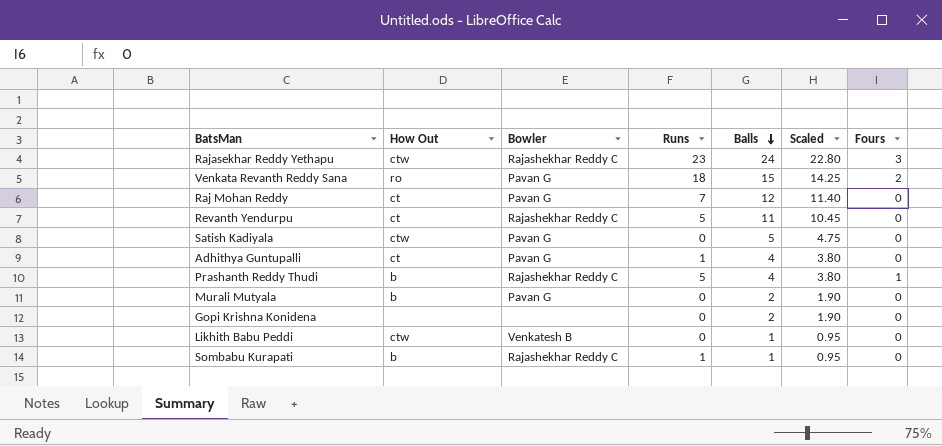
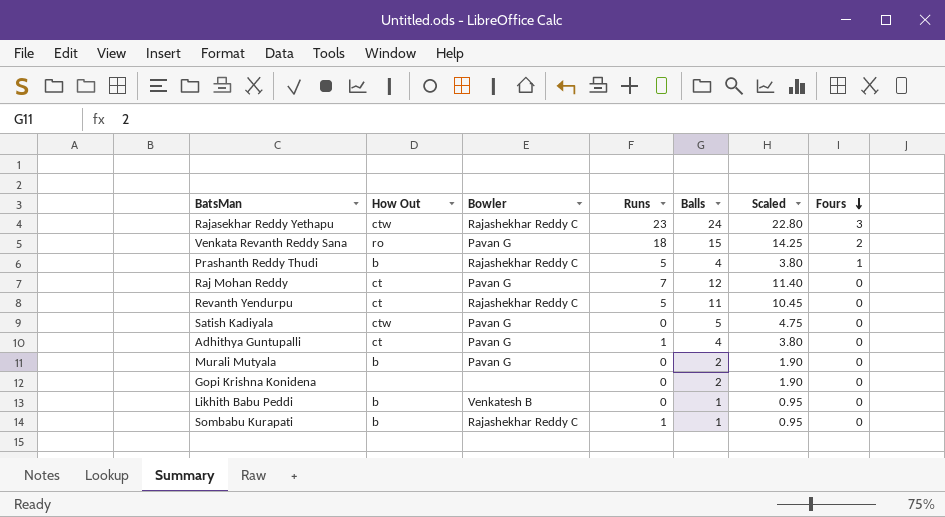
row order: Balls descending -> Fours descending
Likhith Babu Peddi | How Out: ctw -> b

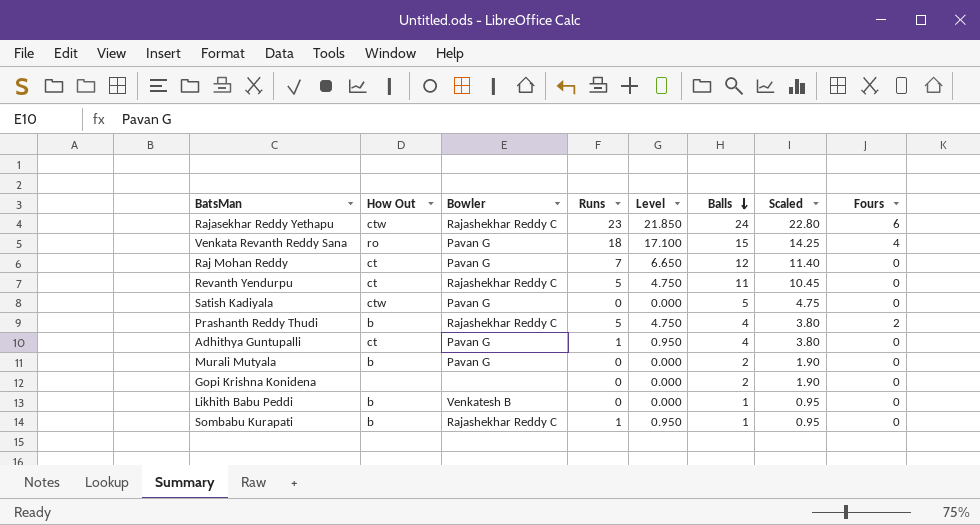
row order: Fours descending -> Balls descending
column Level | formula: none -> [Runs] * 0.95
Rajasekhar Reddy Yethapu | Fours: 3 -> 6
Venkata Revanth Reddy Sana | Fours: 2 -> 4
Prashanth Reddy Thudi | Fours: 1 -> 2

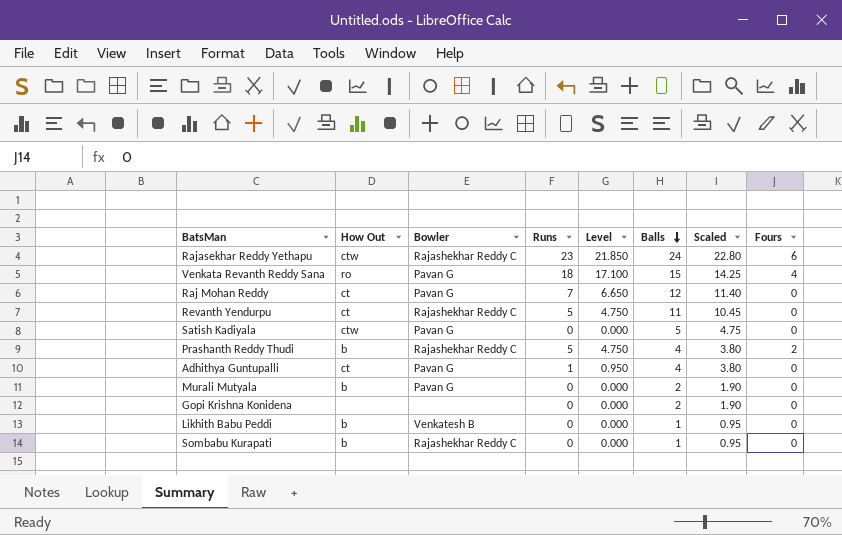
Sombabu Kurapati | Runs: 1 -> 0
Sombabu Kurapati | Level: 0.950 -> 0.000

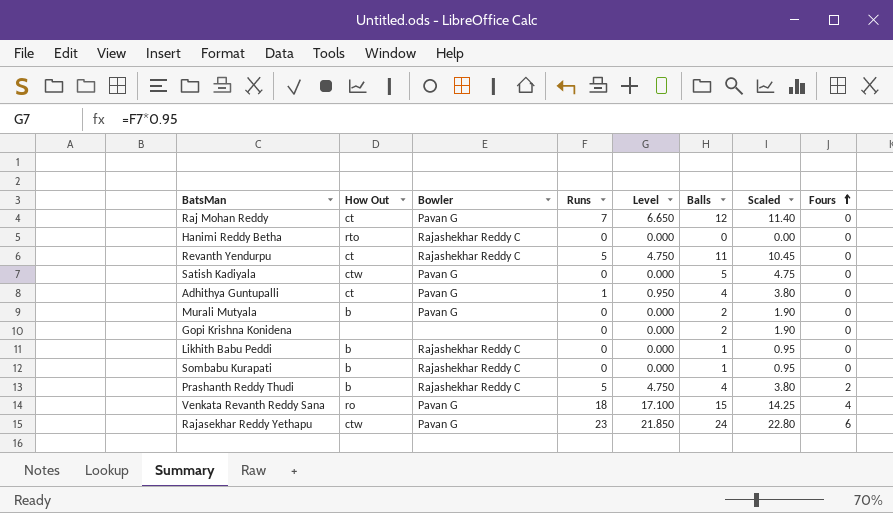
row order: Balls descending -> Fours ascending
row Hanimi Reddy Betha: none -> rto | Rajashekhar Reddy C | 0 | 0.000 | 0 | 0.00 | 0
Likhith Babu Peddi | Bowler: Venkatesh B -> Rajashekhar Reddy C
Rajasekhar Reddy Yethapu | Bowler: Rajashekhar Reddy C -> Pavan G

